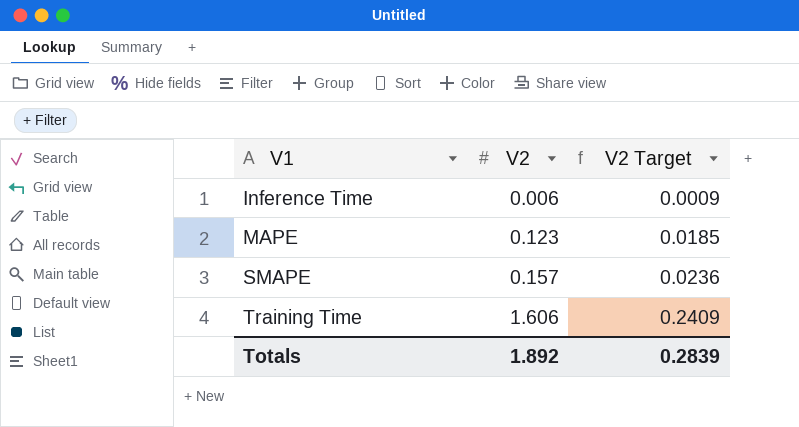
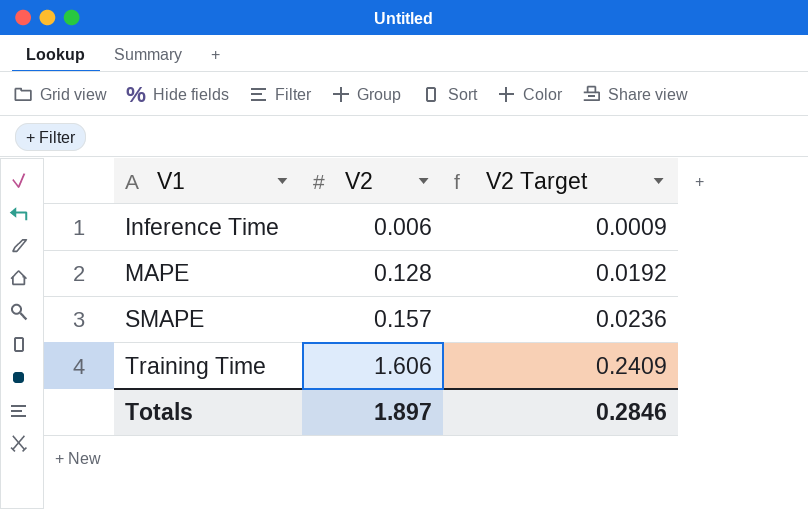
MAPE | V2: 0.123 -> 0.128
MAPE | V2 Target: 0.0185 -> 0.0192
Totals | V2: 1.892 -> 1.897
Totals | V2 Target: 0.2839 -> 0.2846

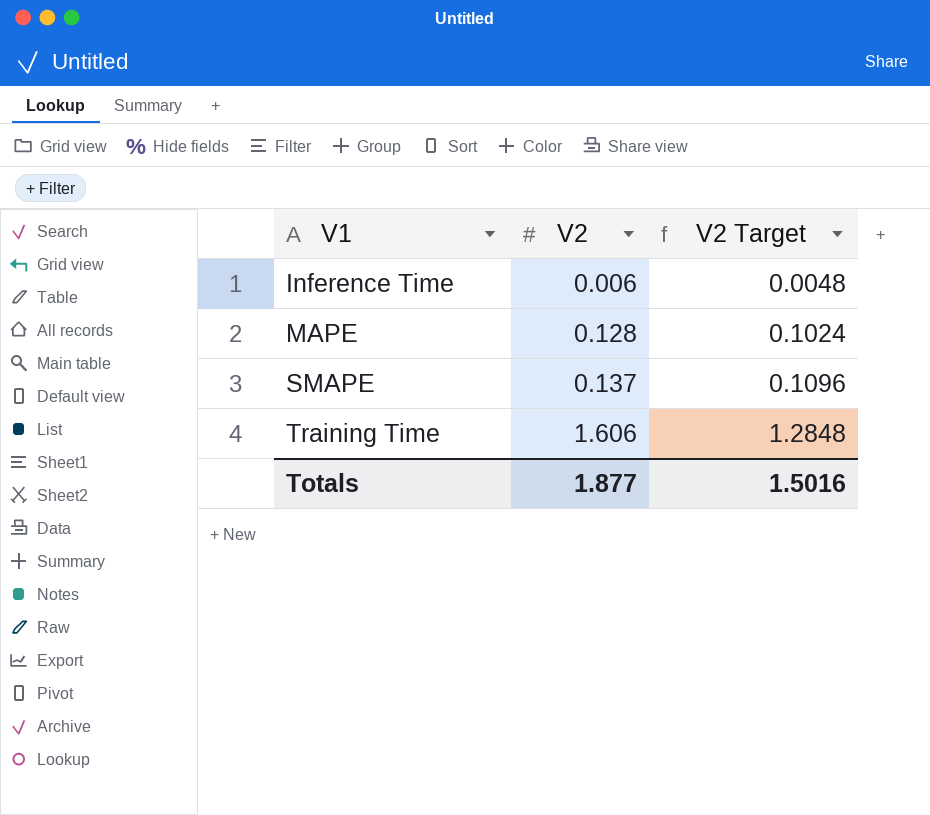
column V2 Target | formula: [V2] * 0.15 -> [V2] * 0.8
SMAPE | V2: 0.157 -> 0.137
Totals | V2: 1.897 -> 1.877
Totals | V2 Target: 0.2846 -> 1.5016

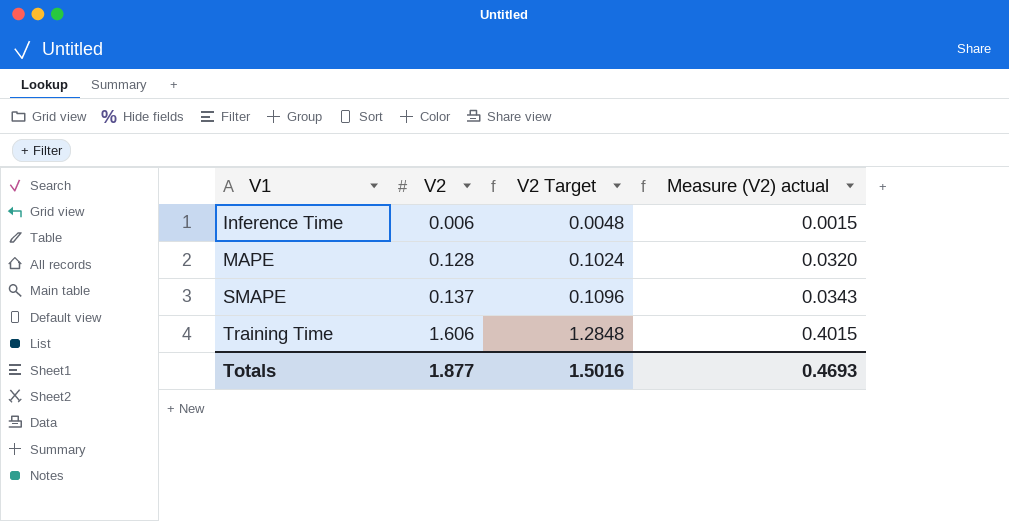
column Measure (V2) actual | formula: none -> [V2] * 0.25

